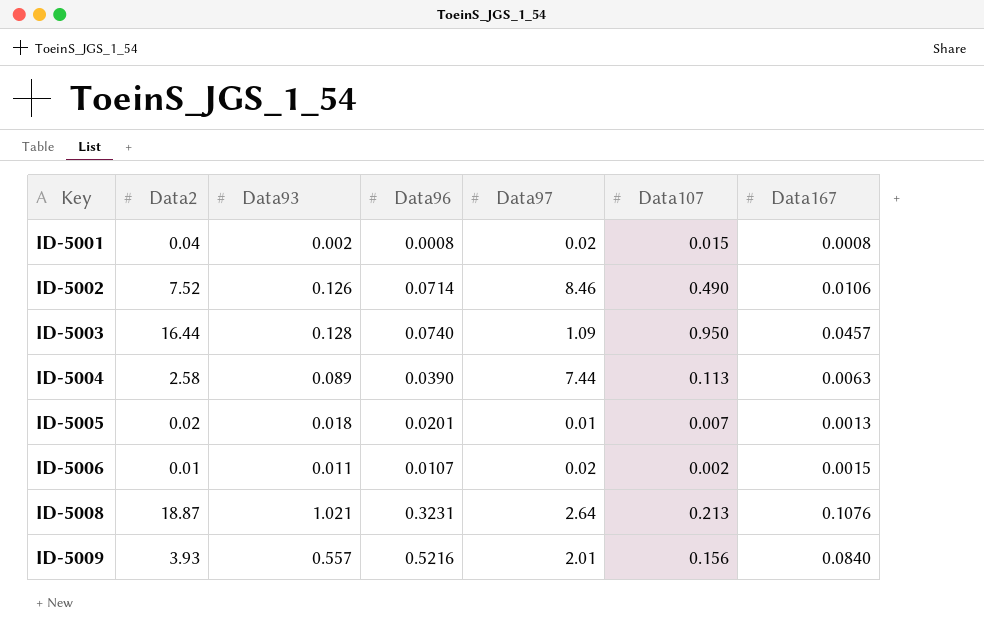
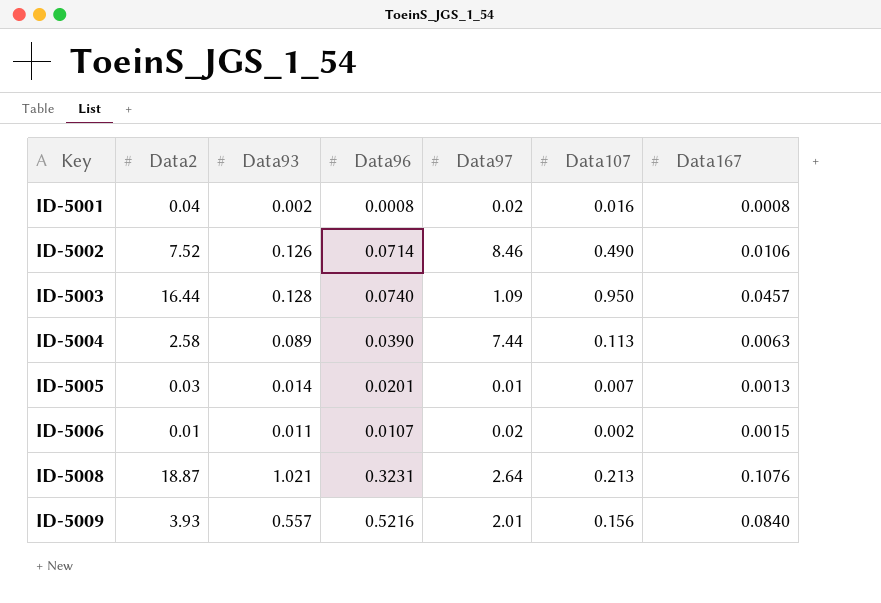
ID-5001 | Data107: 0.015 -> 0.016
ID-5005 | Data2: 0.02 -> 0.03
ID-5005 | Data93: 0.018 -> 0.014

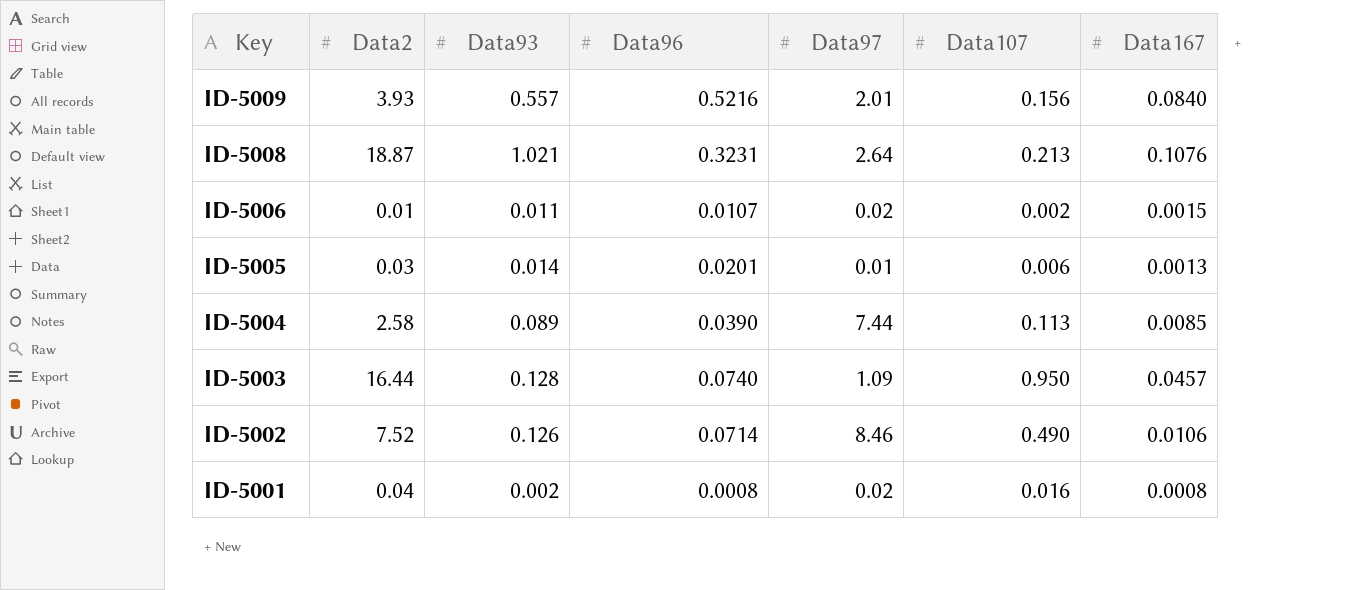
row order: Key ascending -> Key descending
ID-5005 | Data107: 0.007 -> 0.006
ID-5004 | Data167: 0.0063 -> 0.0085

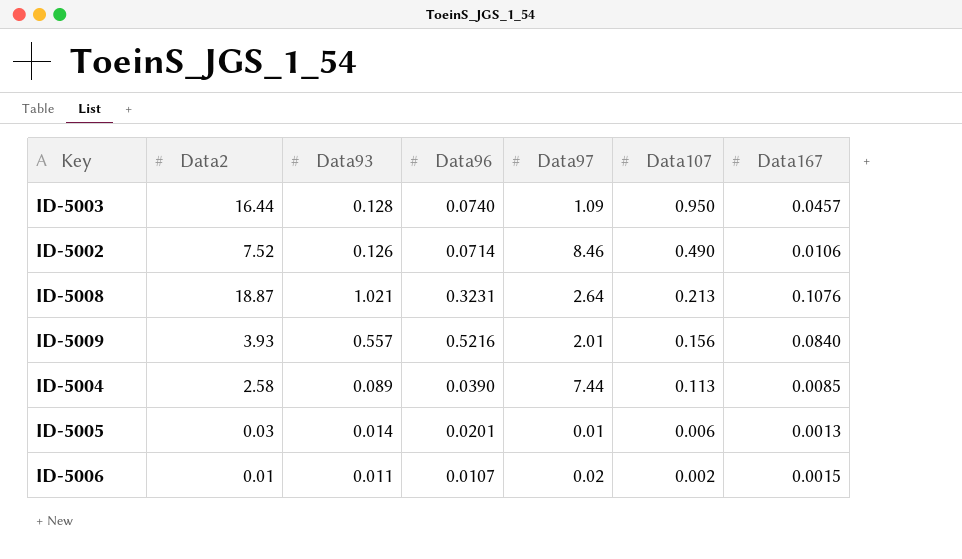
row order: Key descending -> Data107 descending
row ID-5001: 0.04 | 0.002 | 0.0008 | 0.02 | 0.016 | 0.0008 -> none

